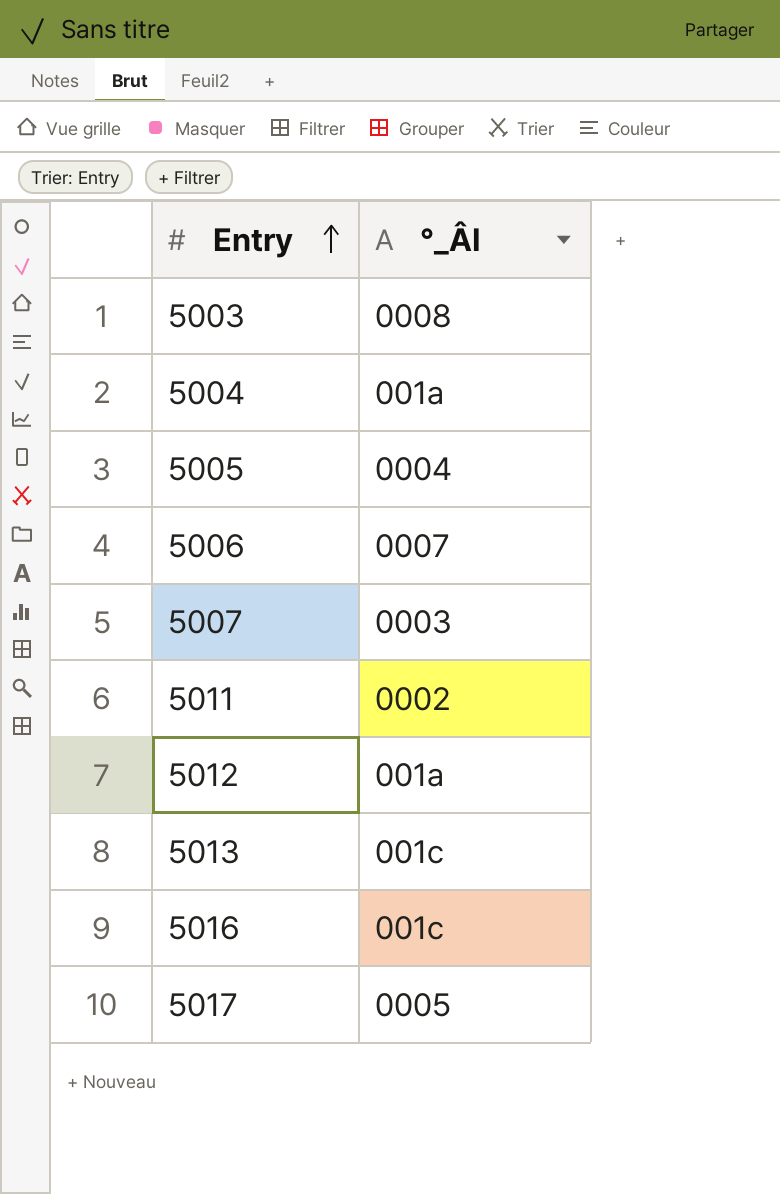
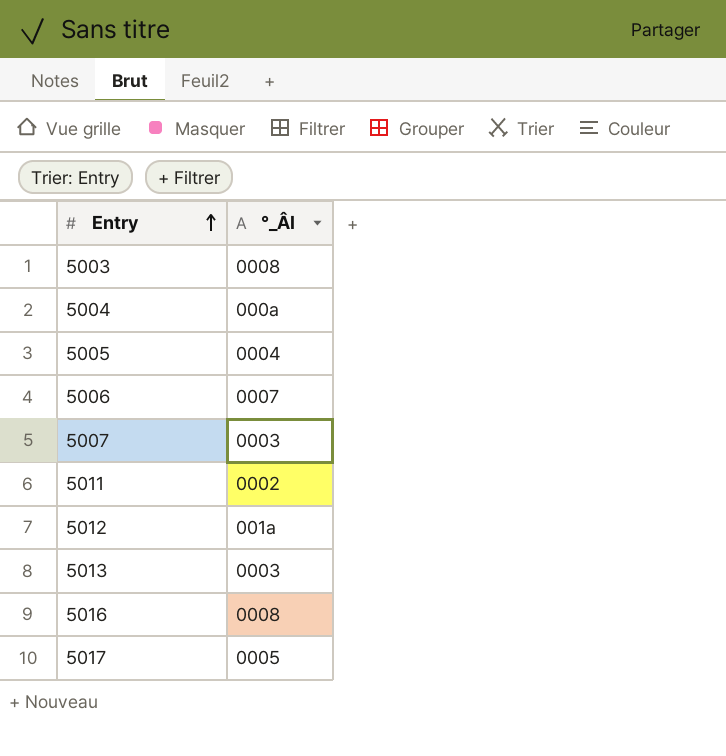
5004 | °_ÂI: 001a -> 000a
5013 | °_ÂI: 001c -> 0003
5016 | °_ÂI: 001c -> 0008

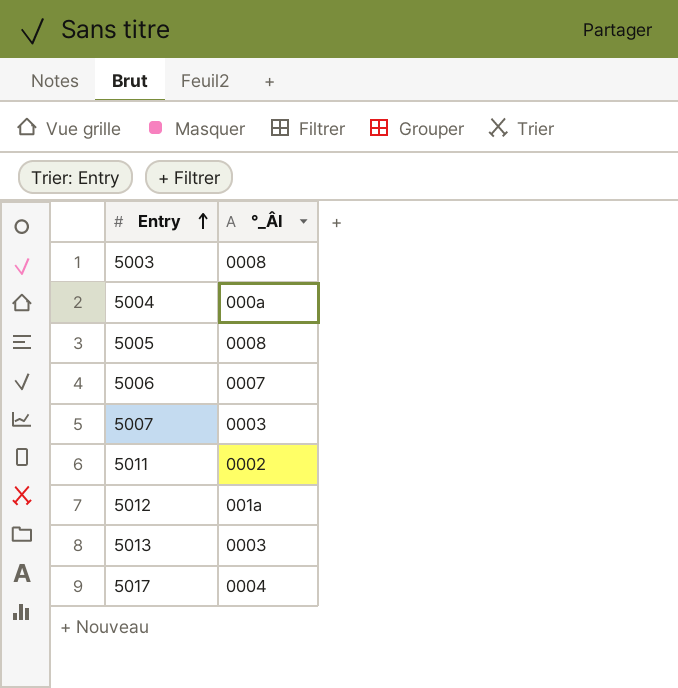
row 5016: 0008 -> none
5005 | °_ÂI: 0004 -> 0008
5017 | °_ÂI: 0005 -> 0004

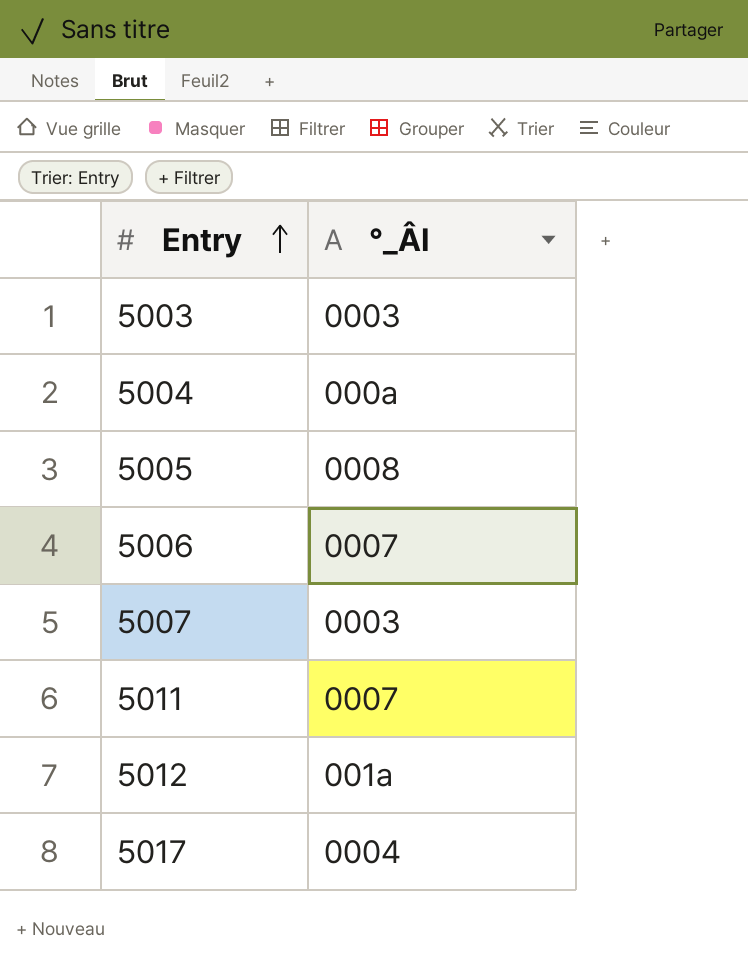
row 5013: 0003 -> none
5003 | °_ÂI: 0008 -> 0003
5011 | °_ÂI: 0002 -> 0007

